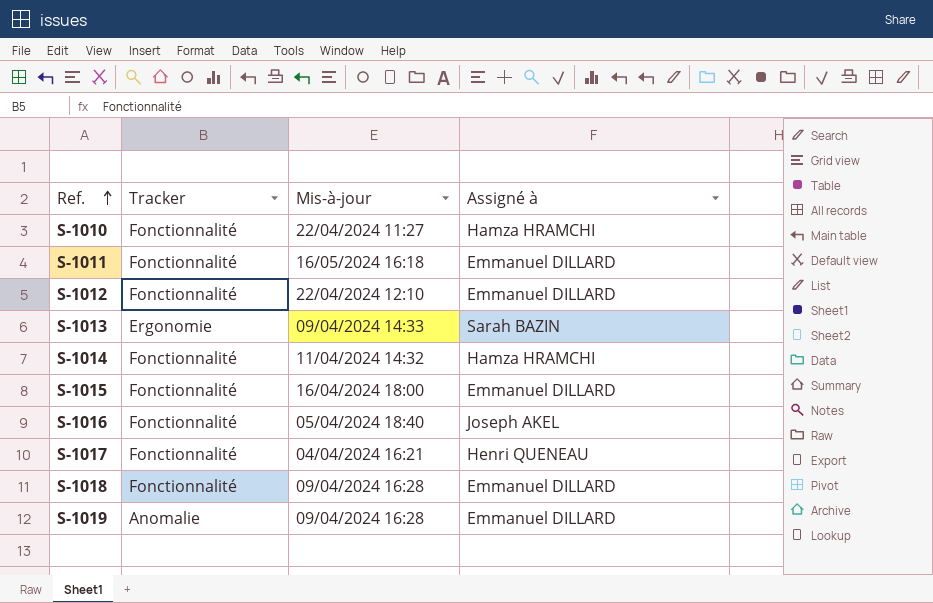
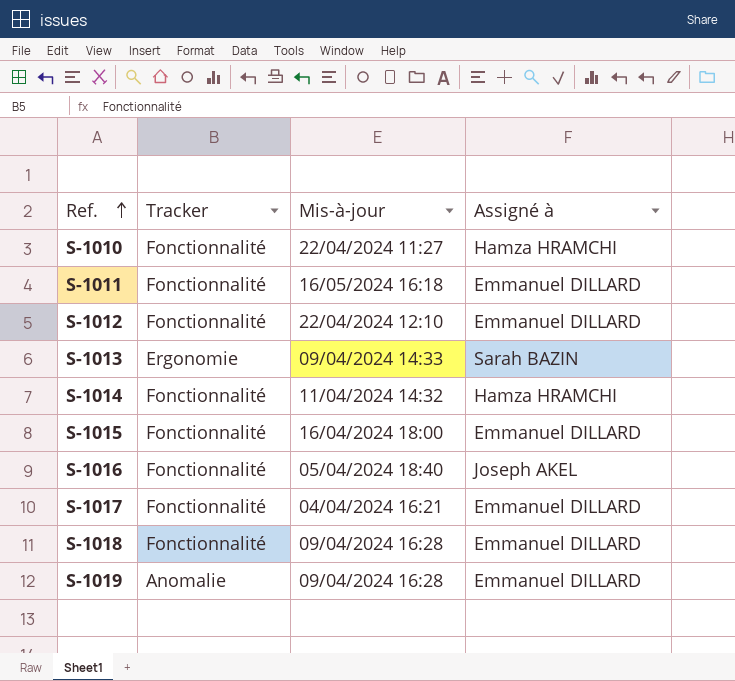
S-1017 | Assigné à: Henri QUENEAU -> Emmanuel DILLARD

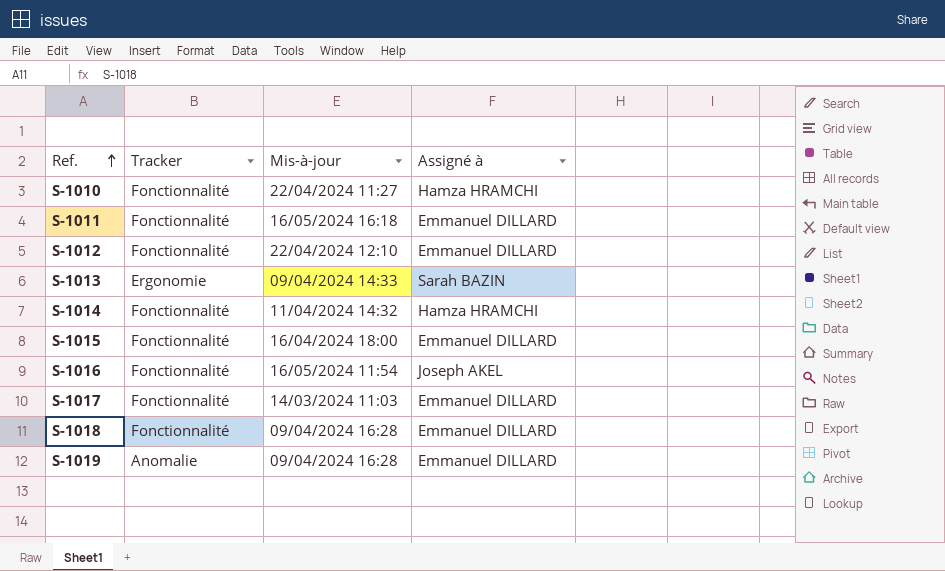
S-1016 | Mis-à-jour: 05/04/2024 18:40 -> 16/05/2024 11:54
S-1017 | Mis-à-jour: 04/04/2024 16:21 -> 14/03/2024 11:03

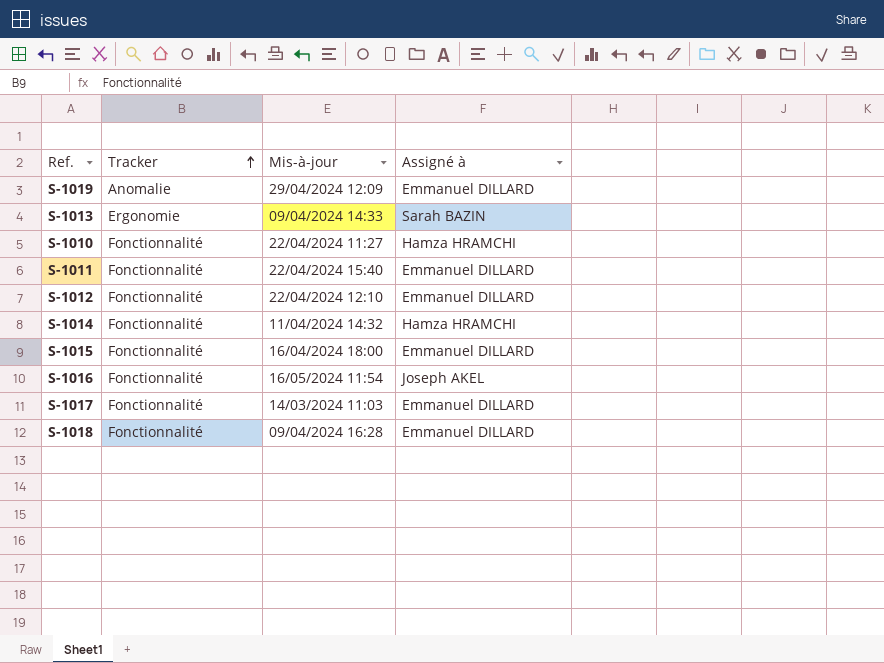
row order: Ref. ascending -> Tracker ascending
S-1019 | Mis-à-jour: 09/04/2024 16:28 -> 29/04/2024 12:09
S-1011 | Mis-à-jour: 16/05/2024 16:18 -> 22/04/2024 15:40

